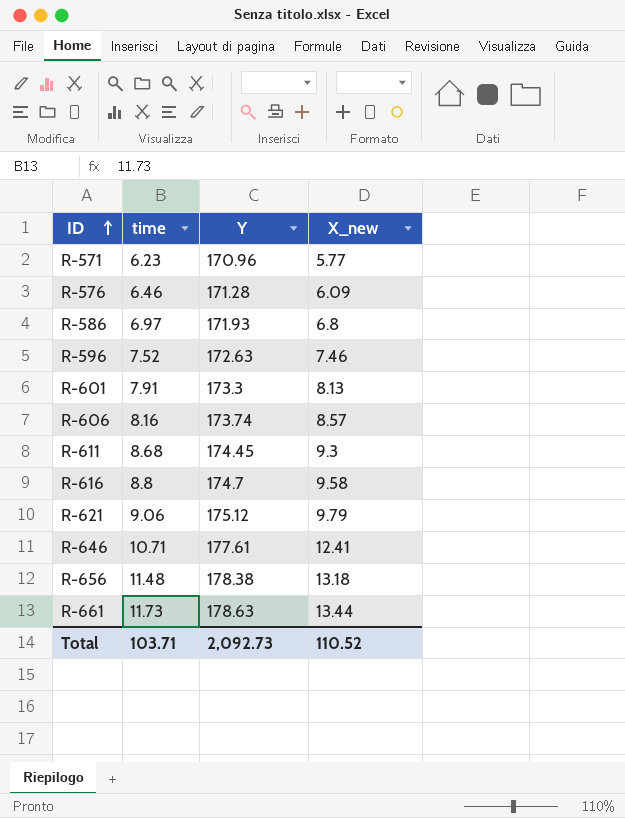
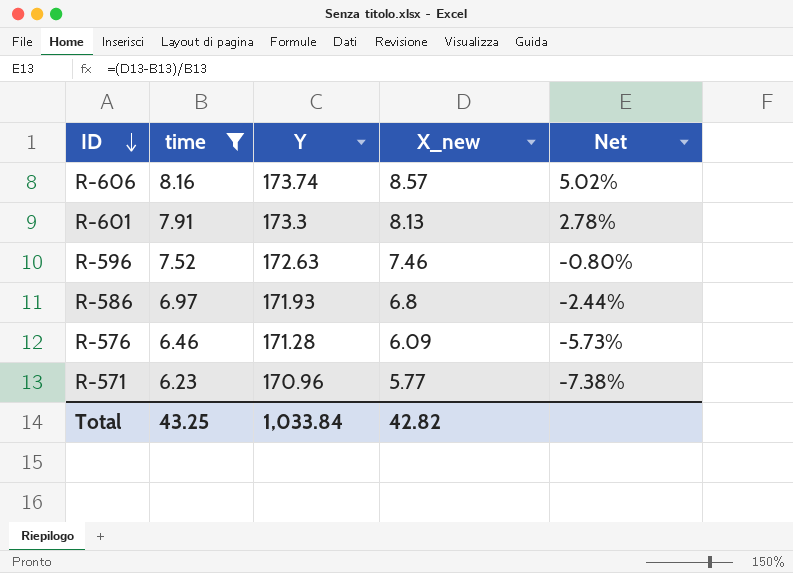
filter: none -> time <= 8.16
row order: ID ascending -> ID descending
column Net | formula: none -> ([X_new] - [time]) / [time]
Total | time: 103.71 -> 43.25
Total | Y: 2,092.73 -> 1,033.84
Total | X_new: 110.52 -> 42.82

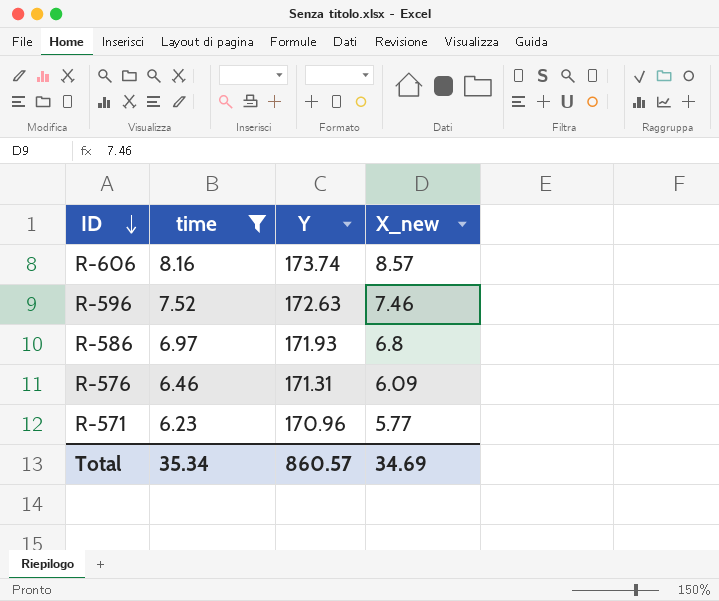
column Net | formula: ([X_new] - [time]) / [time] -> none
row R-601: 7.91 | 173.3 | 8.13 | 2.78% -> none
R-576 | Y: 171.28 -> 171.31
Total | time: 43.25 -> 35.34
Total | Y: 1,033.84 -> 860.57
Total | X_new: 42.82 -> 34.69

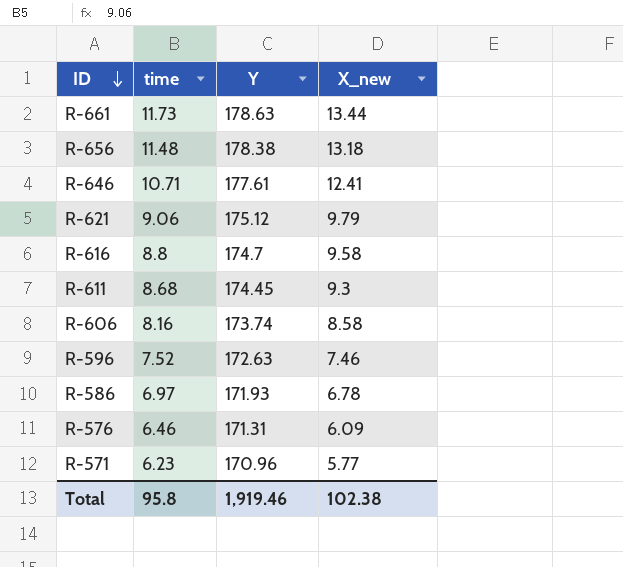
filter: time <= 8.16 -> none
R-606 | X_new: 8.57 -> 8.58
R-586 | X_new: 6.8 -> 6.78
Total | time: 35.34 -> 95.8
Total | Y: 860.57 -> 1,919.46
Total | X_new: 34.69 -> 102.38

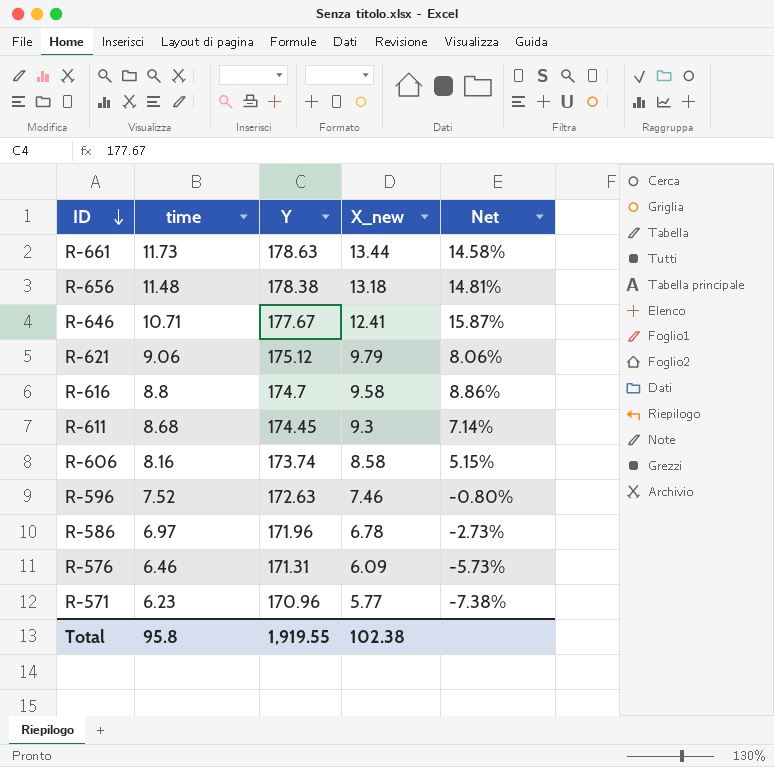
column Net | formula: none -> ([X_new] - [time]) / [time]
R-646 | Y: 177.61 -> 177.67
R-586 | Y: 171.93 -> 171.96
Total | Y: 1,919.46 -> 1,919.55

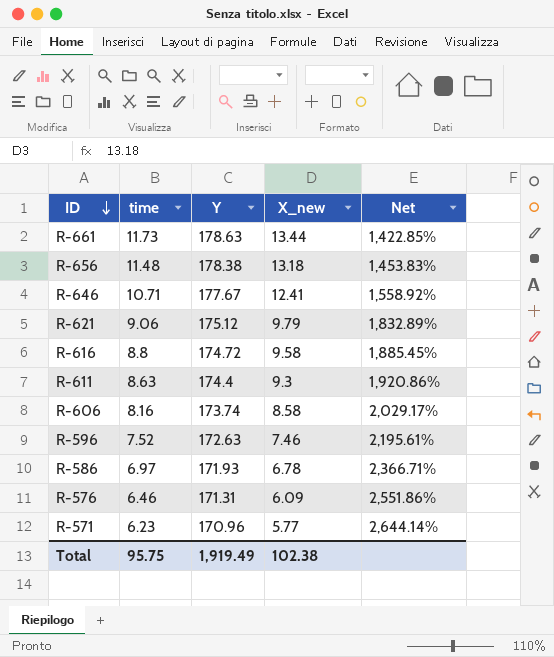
column Net | formula: ([X_new] - [time]) / [time] -> ([Y] - [time]) / [time]
R-616 | Y: 174.7 -> 174.72
R-611 | time: 8.68 -> 8.63
R-611 | Y: 174.45 -> 174.4
R-586 | Y: 171.96 -> 171.93
Total | time: 95.8 -> 95.75
Total | Y: 1,919.55 -> 1,919.49

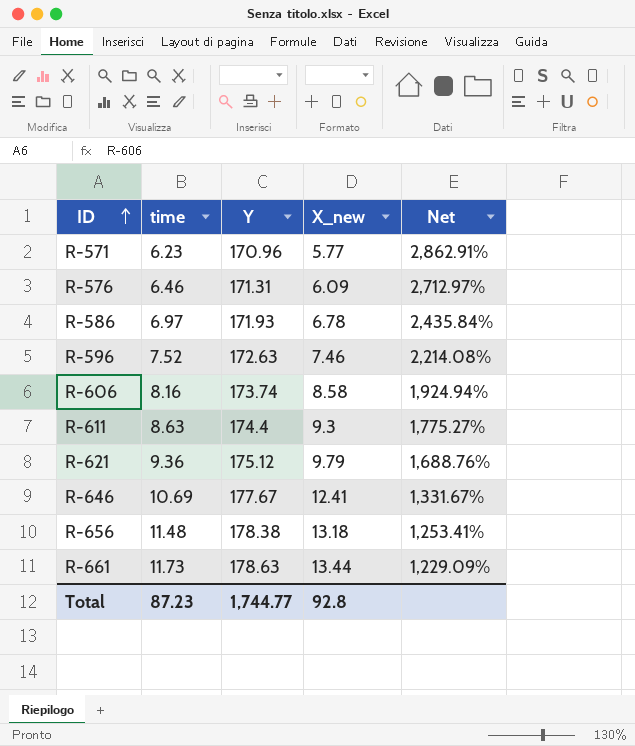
row order: ID descending -> ID ascending
column Net | formula: ([Y] - [time]) / [time] -> ([Y] - [X_new]) / [X_new]
row R-616: 8.8 | 174.72 | 9.58 | 1,885.45% -> none
R-621 | time: 9.06 -> 9.36
R-646 | time: 10.71 -> 10.69
Total | time: 95.75 -> 87.23
Total | Y: 1,919.49 -> 1,744.77
Total | X_new: 102.38 -> 92.8

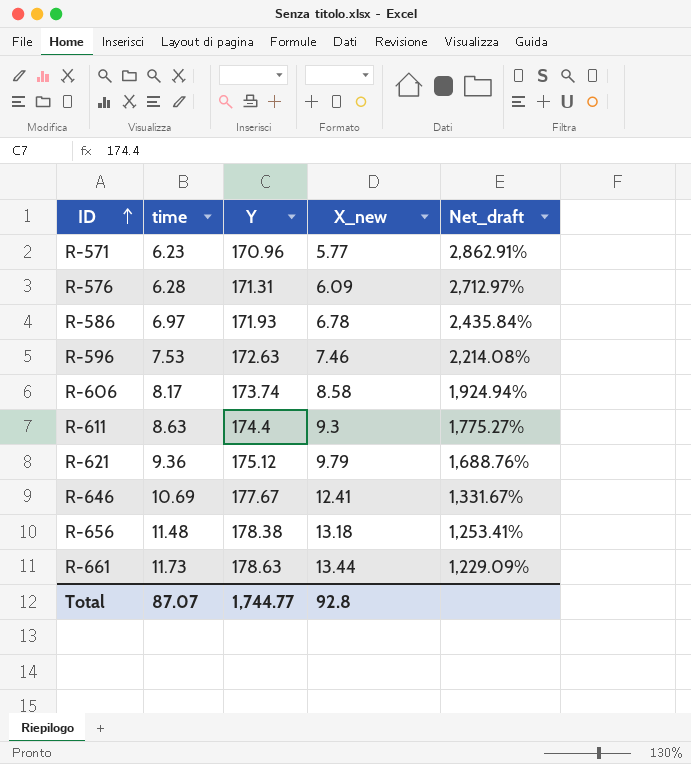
column name: Net -> Net_draft
R-576 | time: 6.46 -> 6.28
R-596 | time: 7.52 -> 7.53
R-606 | time: 8.16 -> 8.17
Total | time: 87.23 -> 87.07

